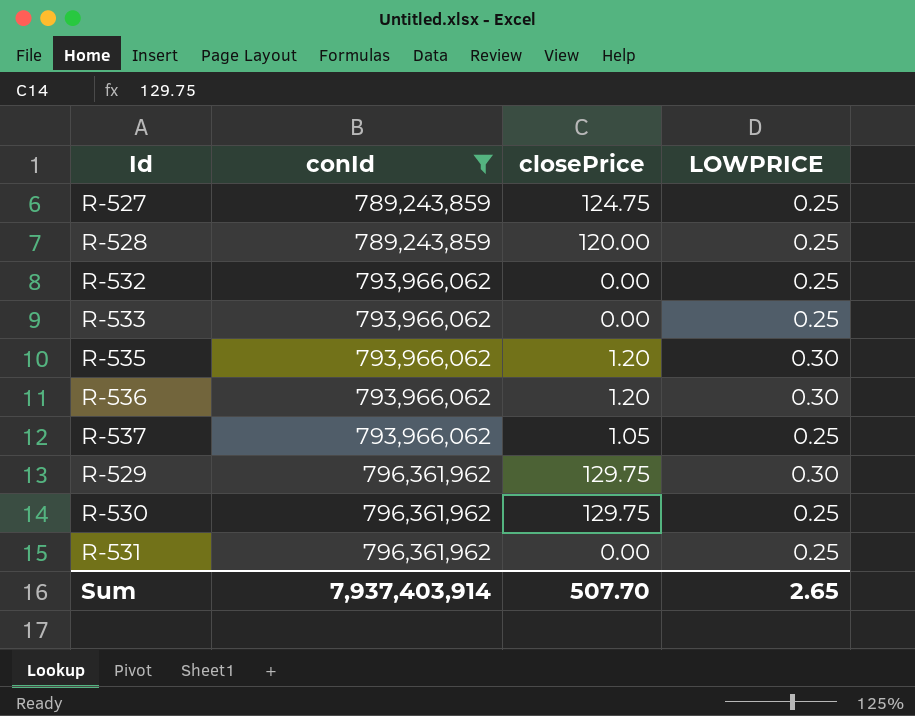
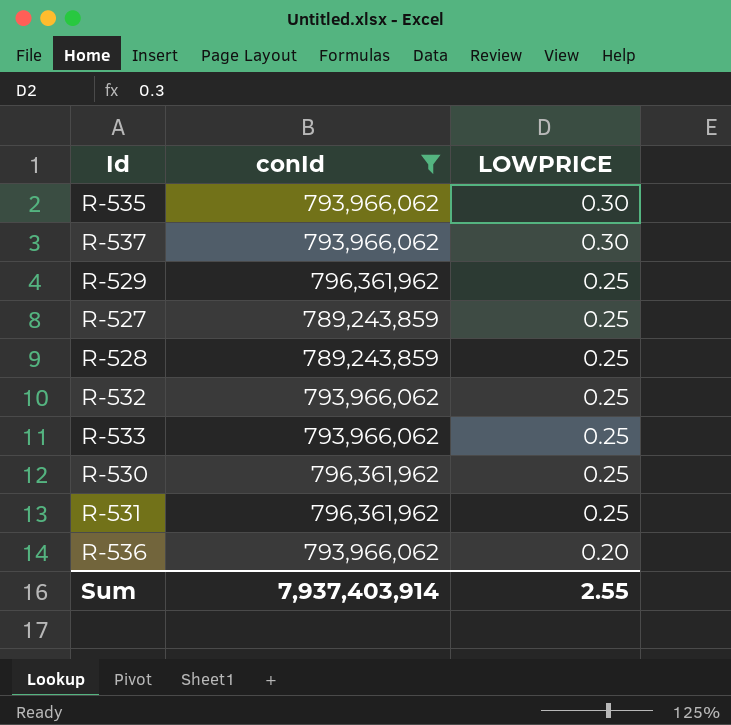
row order: conId ascending -> LOWPRICE descending
column closePrice | position: 3 -> none
R-537 | LOWPRICE: 0.25 -> 0.30
R-529 | LOWPRICE: 0.30 -> 0.25
R-536 | LOWPRICE: 0.30 -> 0.20
Sum | LOWPRICE: 2.65 -> 2.55

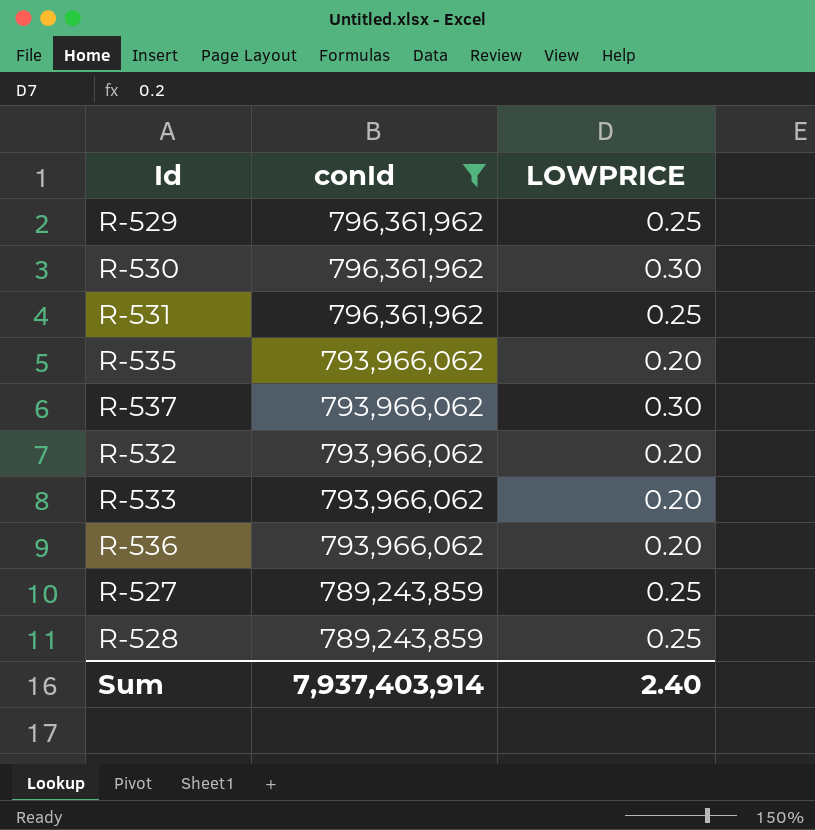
row order: LOWPRICE descending -> conId descending
R-530 | LOWPRICE: 0.25 -> 0.30
R-535 | LOWPRICE: 0.30 -> 0.20
R-532 | LOWPRICE: 0.25 -> 0.20
R-533 | LOWPRICE: 0.25 -> 0.20
Sum | LOWPRICE: 2.55 -> 2.40

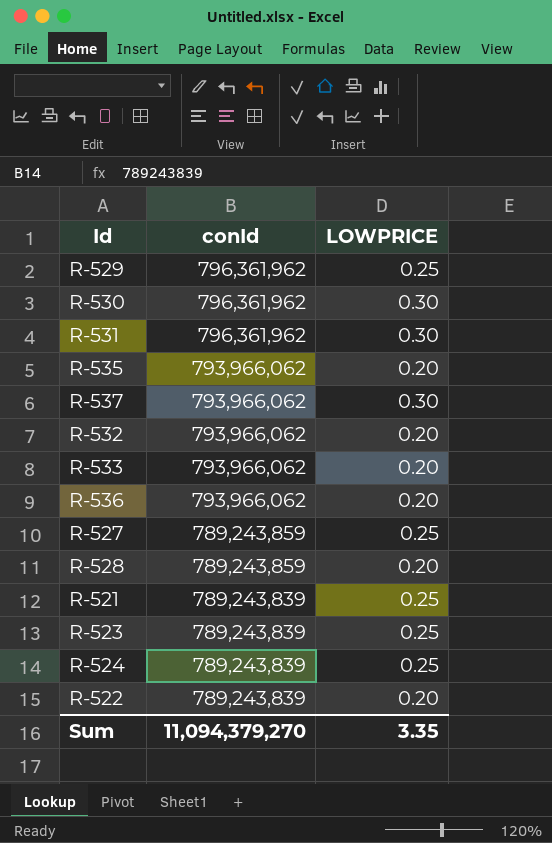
filter: conId != 789,243,839 -> none
R-531 | LOWPRICE: 0.25 -> 0.30
R-528 | LOWPRICE: 0.25 -> 0.20
Sum | conId: 7,937,403,914 -> 11,094,379,270
Sum | LOWPRICE: 2.40 -> 3.35

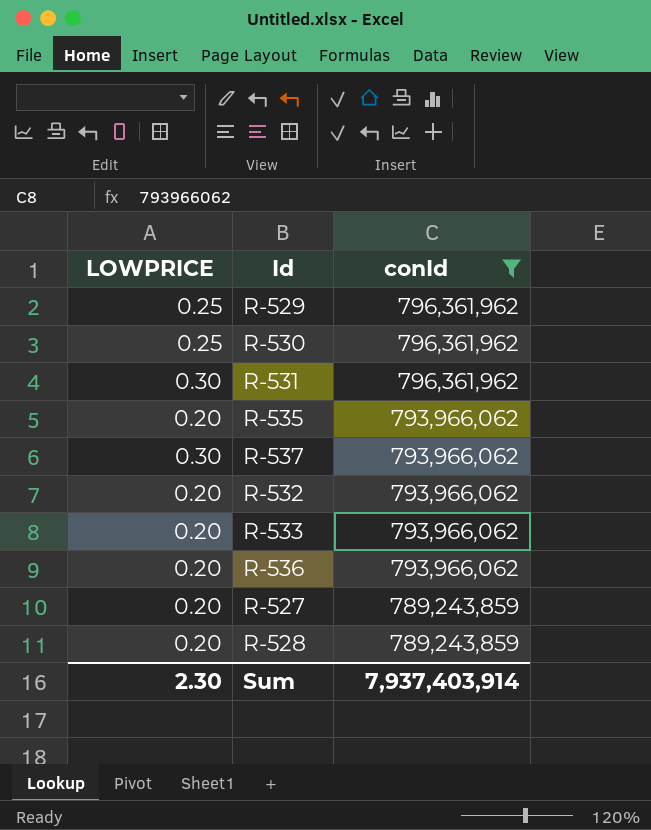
filter: none -> conId != 789,243,839
column LOWPRICE | position: 3 -> 1
R-530 | LOWPRICE: 0.30 -> 0.25
R-527 | LOWPRICE: 0.25 -> 0.20
Sum | LOWPRICE: 3.35 -> 2.30
Sum | conId: 11,094,379,270 -> 7,937,403,914

